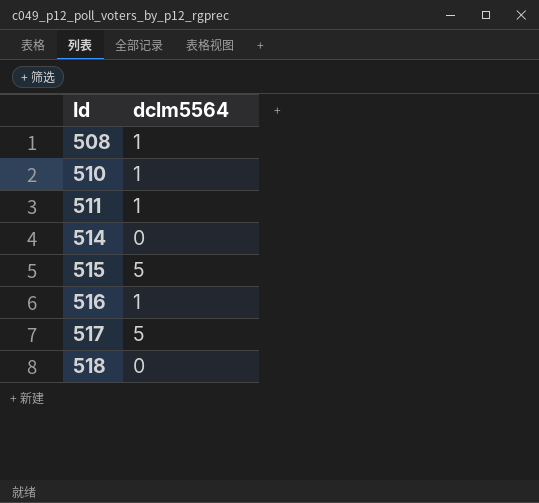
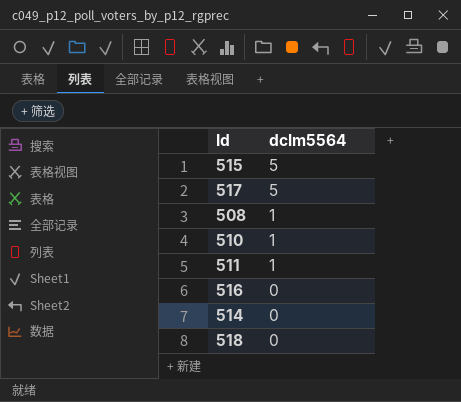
row order: Id ascending -> dclm5564 descending
516 | dclm5564: 1 -> 0

